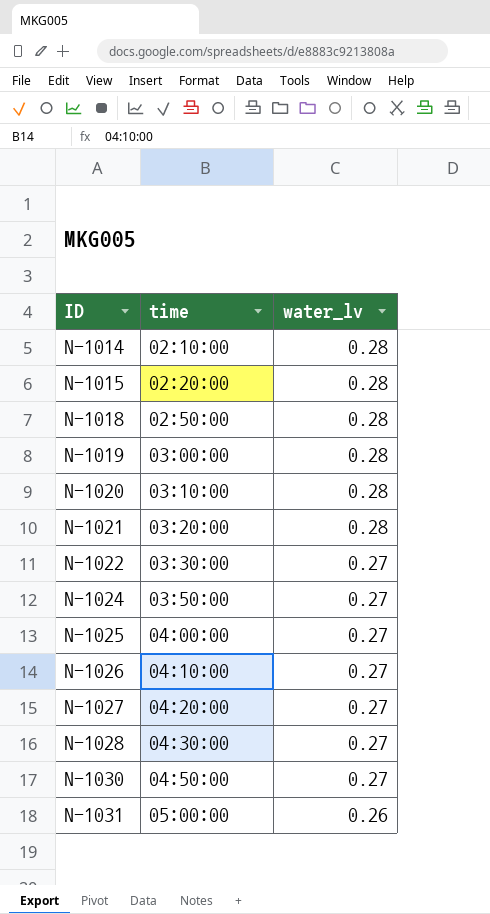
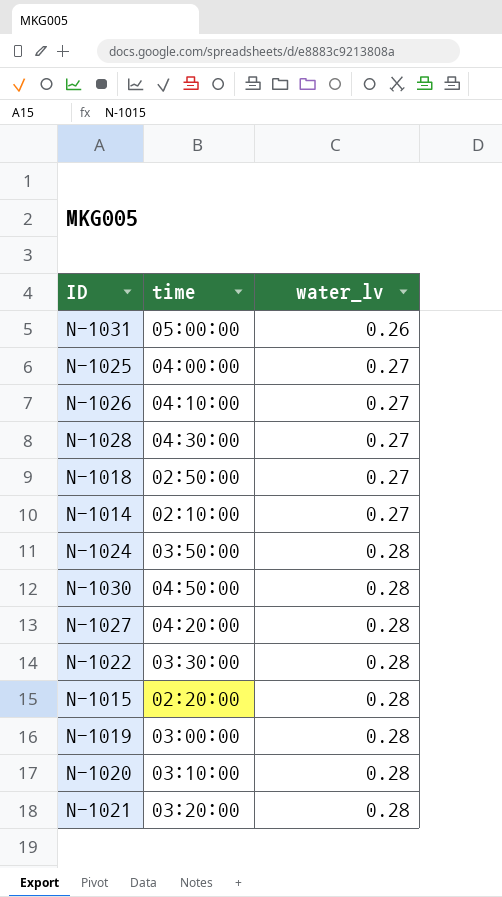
row order: ID ascending -> water_lv ascending
N-1018 | water_lv: 0.28 -> 0.27
N-1014 | water_lv: 0.28 -> 0.27
N-1024 | water_lv: 0.27 -> 0.28
N-1030 | water_lv: 0.27 -> 0.28
N-1027 | water_lv: 0.27 -> 0.28
N-1022 | water_lv: 0.27 -> 0.28

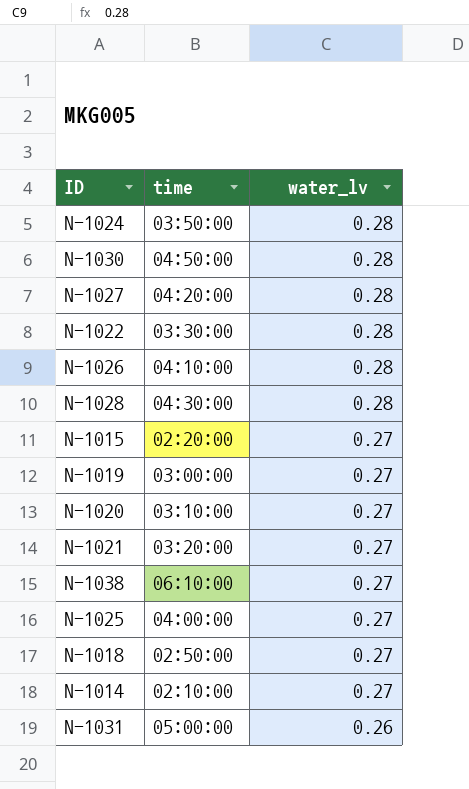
row order: water_lv ascending -> water_lv descending
N-1026 | water_lv: 0.27 -> 0.28
N-1028 | water_lv: 0.27 -> 0.28
N-1015 | water_lv: 0.28 -> 0.27
N-1019 | water_lv: 0.28 -> 0.27
N-1020 | water_lv: 0.28 -> 0.27
N-1021 | water_lv: 0.28 -> 0.27
row N-1038: none -> 06:10:00 | 0.27

